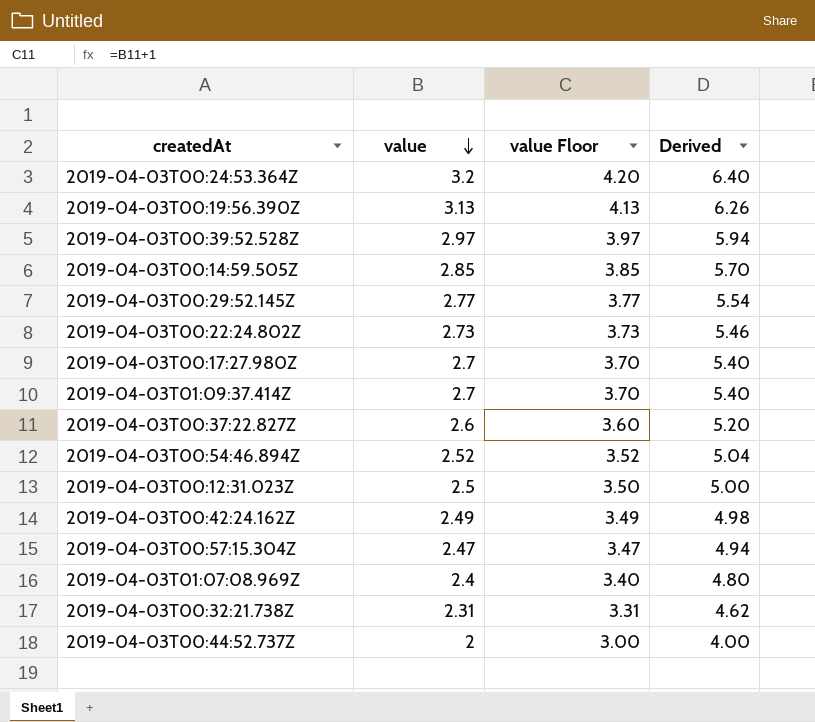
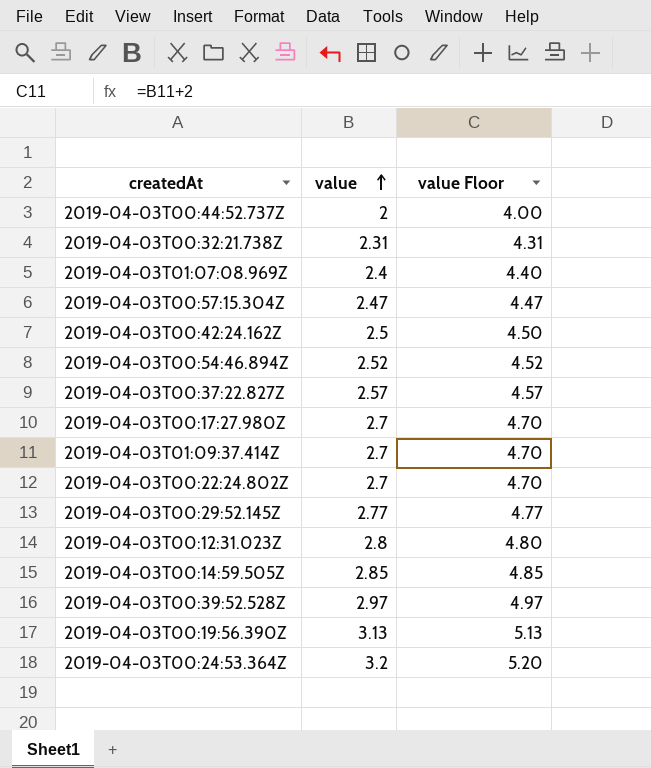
row order: value descending -> value ascending
column Derived | formula: [value] * 2 -> none
column value Floor | formula: [value] + 1 -> [value] + 2
2019-04-03T00:42:24.162Z | value: 2.49 -> 2.5
2019-04-03T00:37:22.827Z | value: 2.6 -> 2.57
2019-04-03T00:22:24.802Z | value: 2.73 -> 2.7
2019-04-03T00:12:31.023Z | value: 2.5 -> 2.8

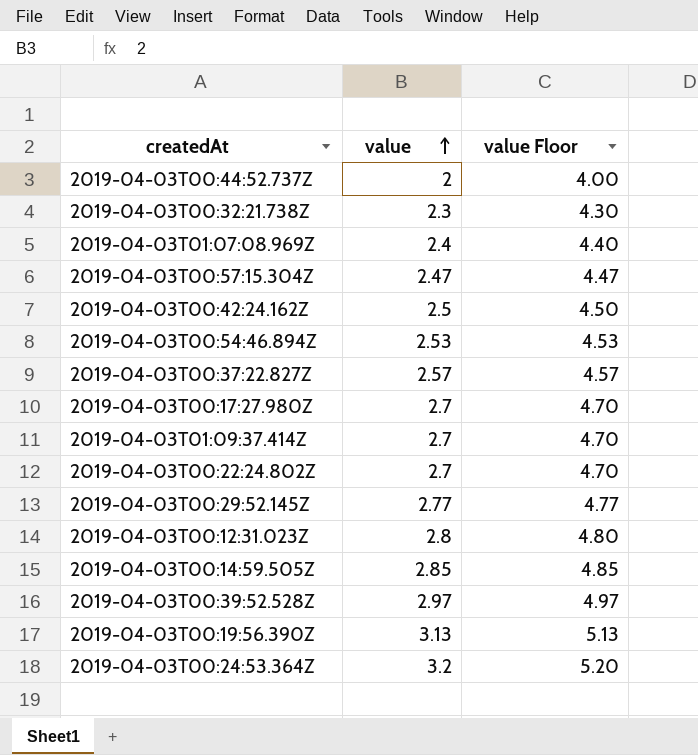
2019-04-03T00:32:21.738Z | value: 2.31 -> 2.3
2019-04-03T00:32:21.738Z | value Floor: 4.31 -> 4.30
2019-04-03T00:54:46.894Z | value: 2.52 -> 2.53
2019-04-03T00:54:46.894Z | value Floor: 4.52 -> 4.53

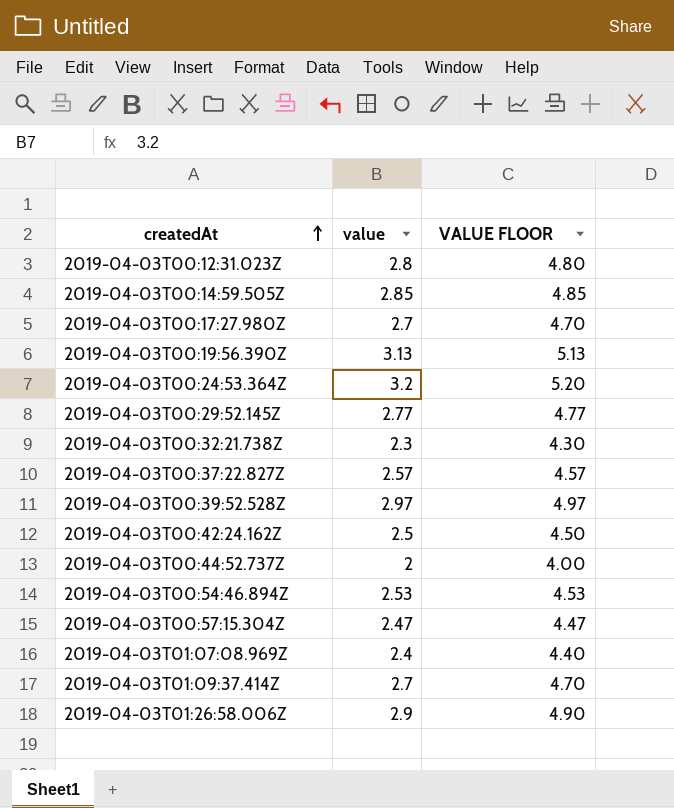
row order: value ascending -> createdAt ascending
column name: value Floor -> VALUE FLOOR
row 2019-04-03T00:22:24.802Z: 2.7 | 4.70 -> none
row 2019-04-03T01:26:58.006Z: none -> 2.9 | 4.90

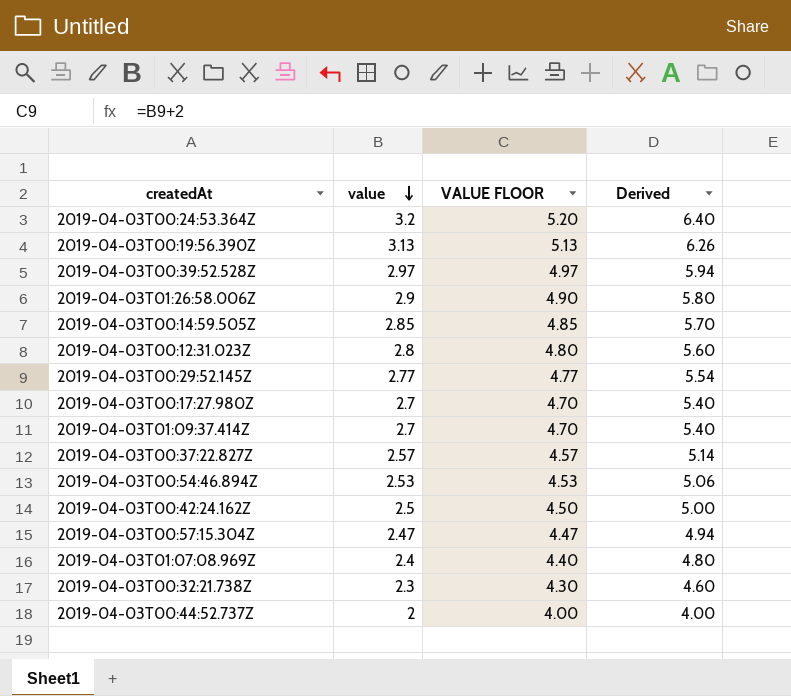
row order: createdAt ascending -> value descending
column Derived | formula: none -> [value] * 2

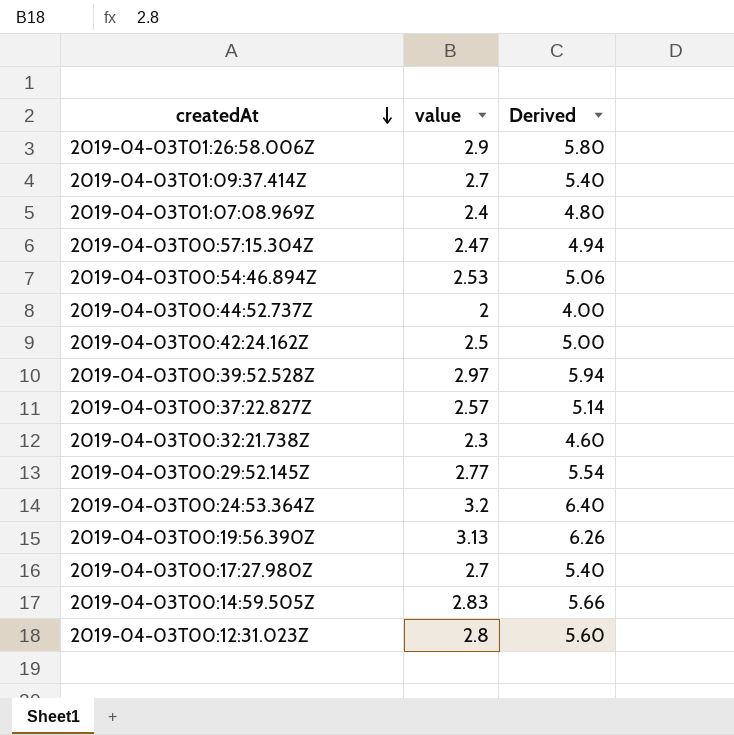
row order: value descending -> createdAt descending
column VALUE FLOOR | formula: [value] + 2 -> none
2019-04-03T00:14:59.505Z | value: 2.85 -> 2.83
2019-04-03T00:14:59.505Z | Derived: 5.70 -> 5.66

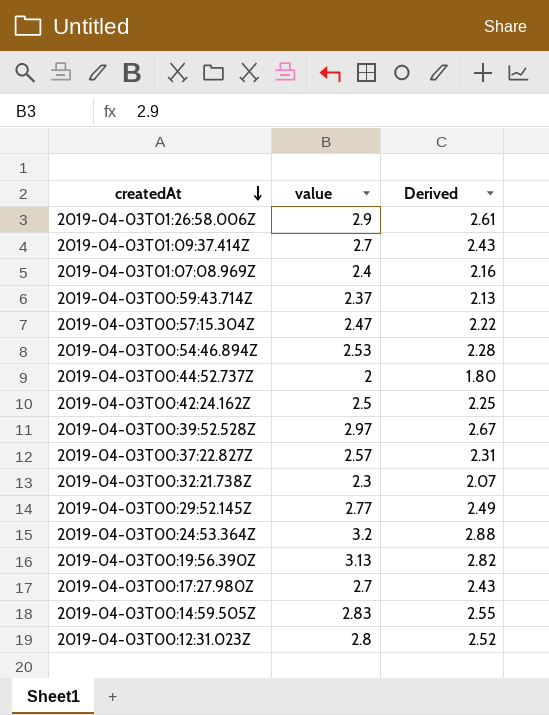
column Derived | formula: [value] * 2 -> [value] * 0.9
row 2019-04-03T00:59:43.714Z: none -> 2.37 | 2.13

